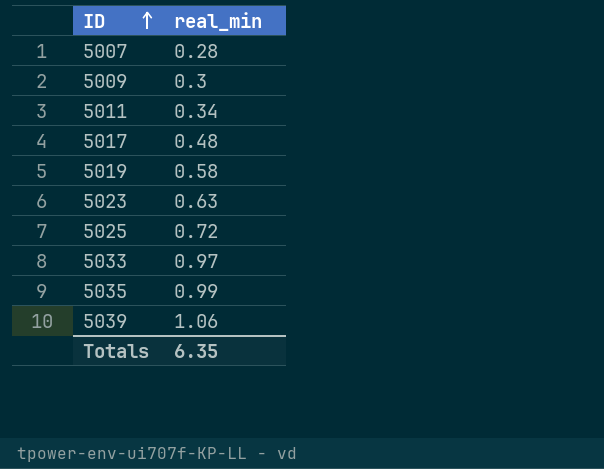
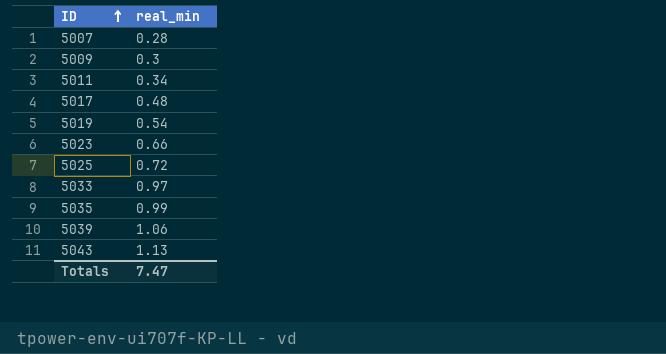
5019 | real_min: 0.58 -> 0.54
5023 | real_min: 0.63 -> 0.66
row 5043: none -> 1.13
Totals | real_min: 6.35 -> 7.47

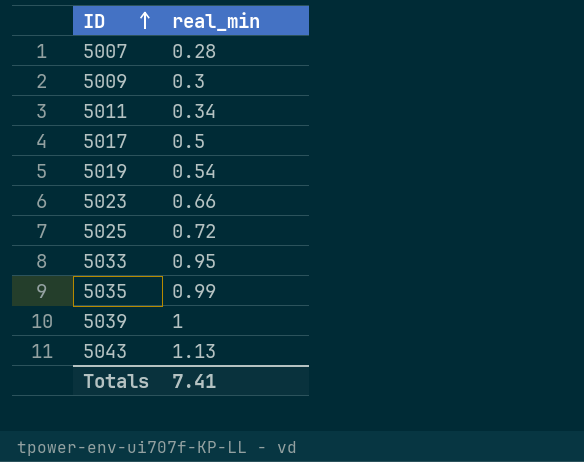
5017 | real_min: 0.48 -> 0.5
5033 | real_min: 0.97 -> 0.95
5039 | real_min: 1.06 -> 1
Totals | real_min: 7.47 -> 7.41

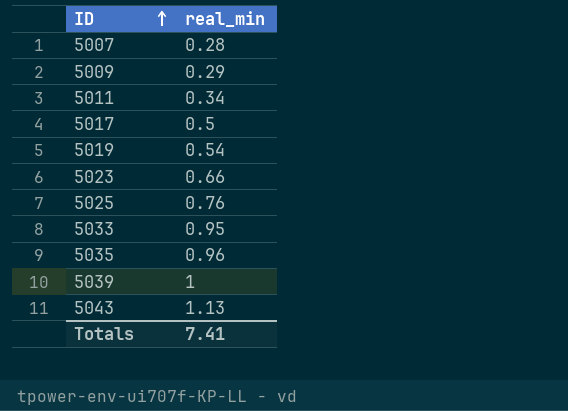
5009 | real_min: 0.3 -> 0.29
5025 | real_min: 0.72 -> 0.76
5035 | real_min: 0.99 -> 0.96

